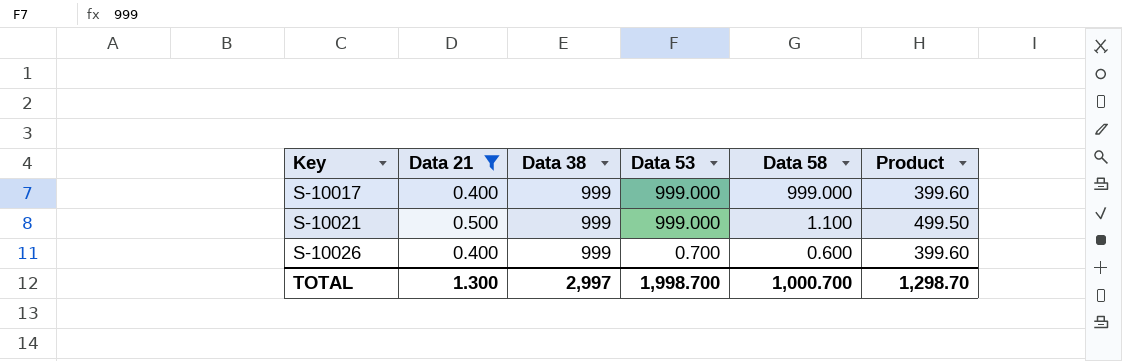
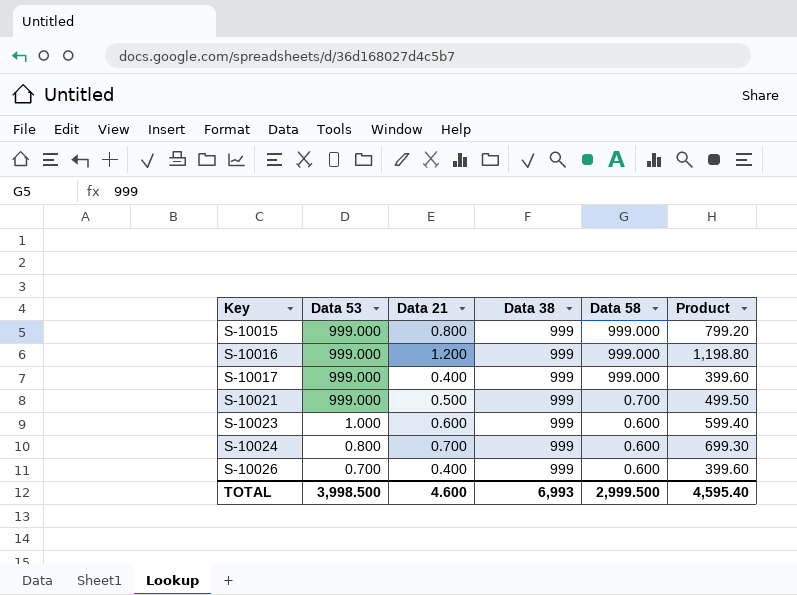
filter: Data 21 <= 0.500 -> none
column Data 53 | position: 4 -> 2
S-10021 | Data 58: 1.100 -> 0.700
TOTAL | Data 53: 1,998.700 -> 3,998.500
TOTAL | Data 21: 1.300 -> 4.600
TOTAL | Data 38: 2,997 -> 6,993
TOTAL | Data 58: 1,000.700 -> 2,999.500
TOTAL | Product: 1,298.70 -> 4,595.40

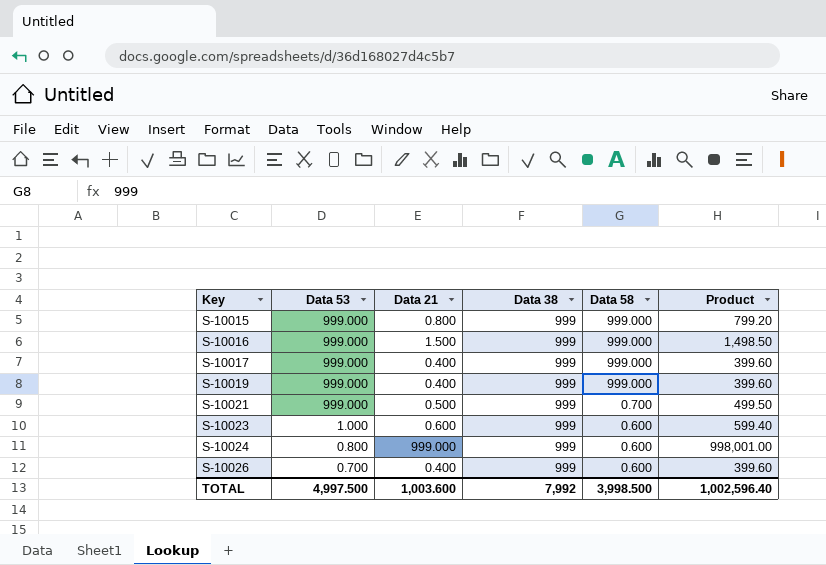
S-10016 | Data 21: 1.200 -> 1.500
S-10016 | Product: 1,198.80 -> 1,498.50
row S-10019: none -> 999.000 | 0.400 | 999 | 999.000 | 399.60
S-10024 | Data 21: 0.700 -> 999.000
S-10024 | Product: 699.30 -> 998,001.00
TOTAL | Data 53: 3,998.500 -> 4,997.500
TOTAL | Data 21: 4.600 -> 1,003.600
TOTAL | Data 38: 6,993 -> 7,992
TOTAL | Data 58: 2,999.500 -> 3,998.500
TOTAL | Product: 4,595.40 -> 1,002,596.40

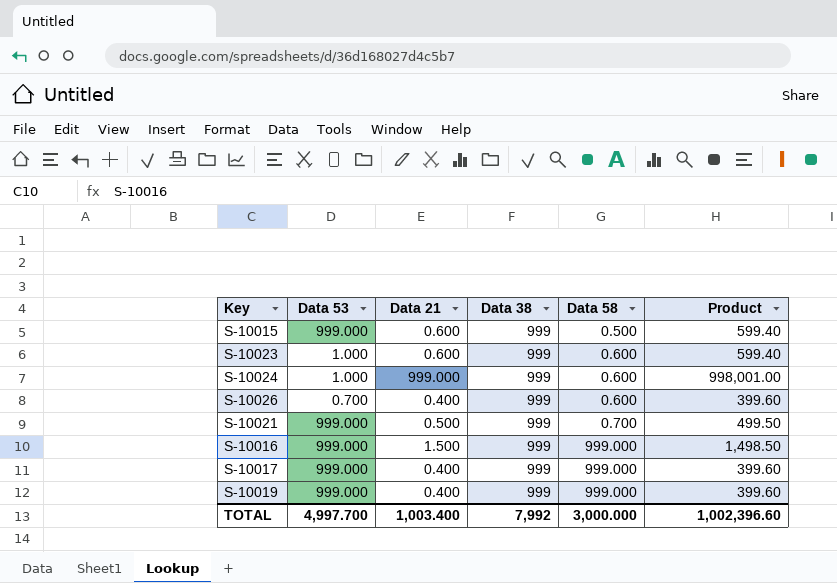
row order: Key ascending -> Data 58 ascending
S-10015 | Data 21: 0.800 -> 0.600
S-10015 | Data 58: 999.000 -> 0.500
S-10015 | Product: 799.20 -> 599.40
S-10024 | Data 53: 0.800 -> 1.000
TOTAL | Data 53: 4,997.500 -> 4,997.700
TOTAL | Data 21: 1,003.600 -> 1,003.400
TOTAL | Data 58: 3,998.500 -> 3,000.000
TOTAL | Product: 1,002,596.40 -> 1,002,396.60

